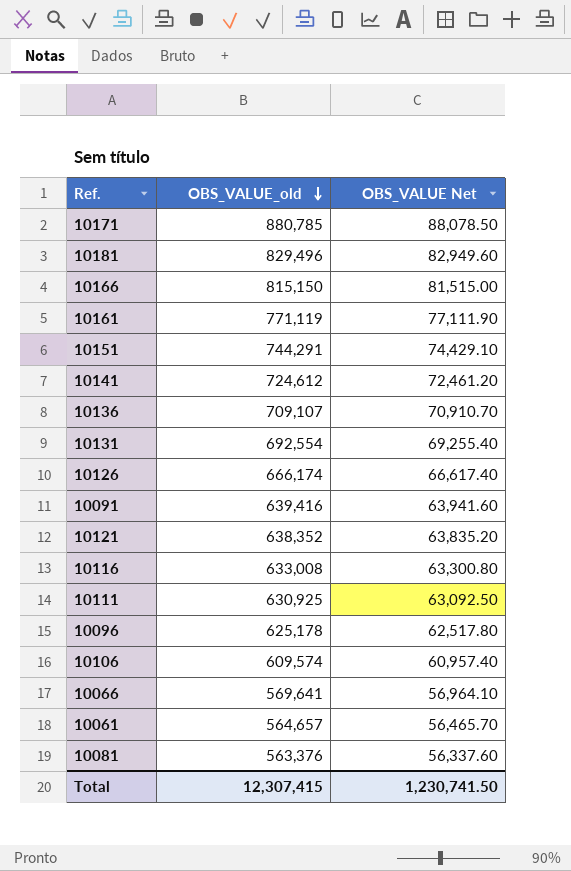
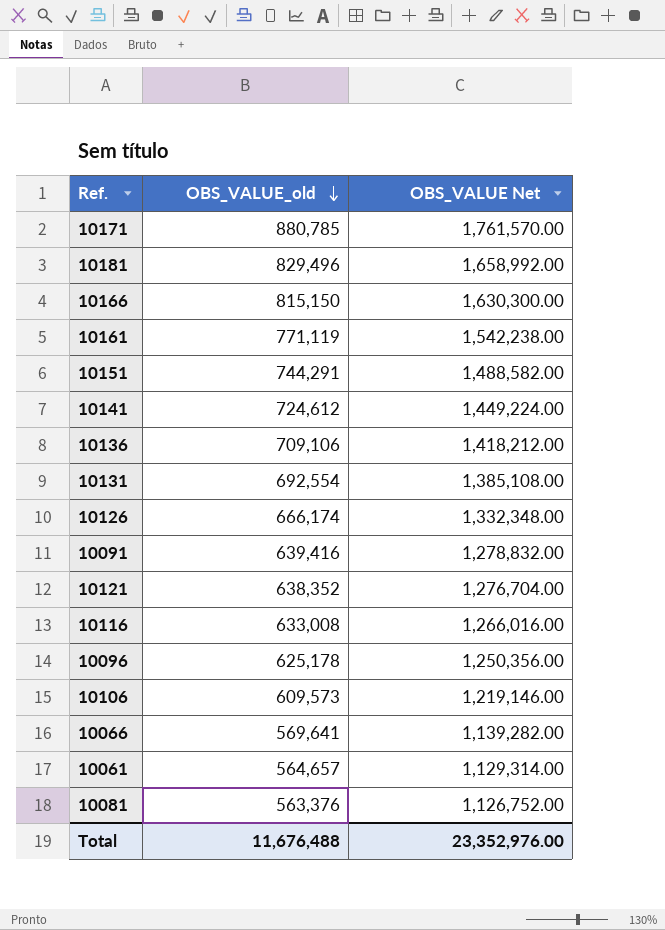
column OBS_VALUE Net | formula: [OBS_VALUE_old] * 0.1 -> [OBS_VALUE_old] * 2
row 10111: 630,925 | 63,092.50 -> none
10136 | OBS_VALUE_old: 709,107 -> 709,106
10106 | OBS_VALUE_old: 609,574 -> 609,573
Total | OBS_VALUE_old: 12,307,415 -> 11,676,488
Total | OBS_VALUE Net: 1,230,741.50 -> 23,352,976.00

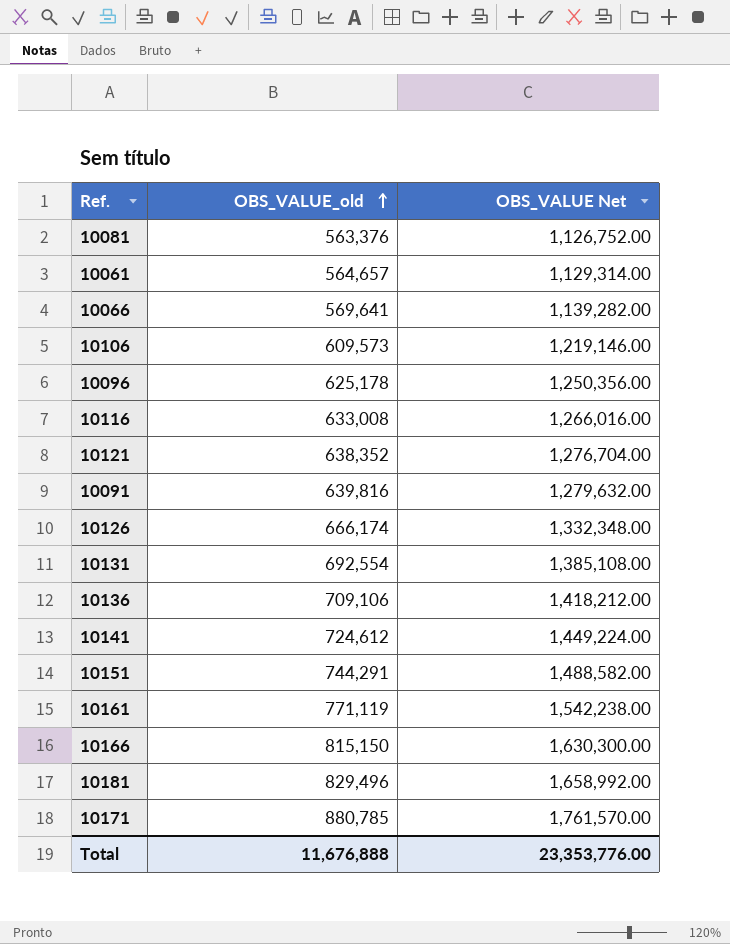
row order: OBS_VALUE_old descending -> OBS_VALUE_old ascending
10091 | OBS_VALUE_old: 639,416 -> 639,816
10091 | OBS_VALUE Net: 1,278,832.00 -> 1,279,632.00
Total | OBS_VALUE_old: 11,676,488 -> 11,676,888
Total | OBS_VALUE Net: 23,352,976.00 -> 23,353,776.00

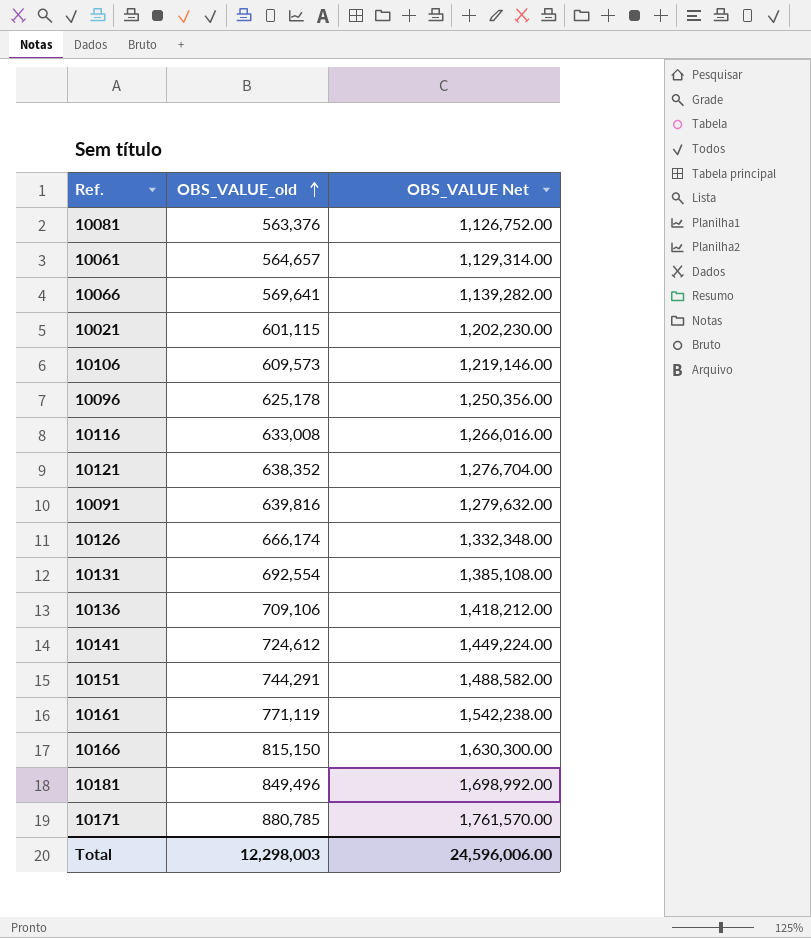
row 10021: none -> 601,115 | 1,202,230.00
10181 | OBS_VALUE_old: 829,496 -> 849,496
10181 | OBS_VALUE Net: 1,658,992.00 -> 1,698,992.00
Total | OBS_VALUE_old: 11,676,888 -> 12,298,003
Total | OBS_VALUE Net: 23,353,776.00 -> 24,596,006.00

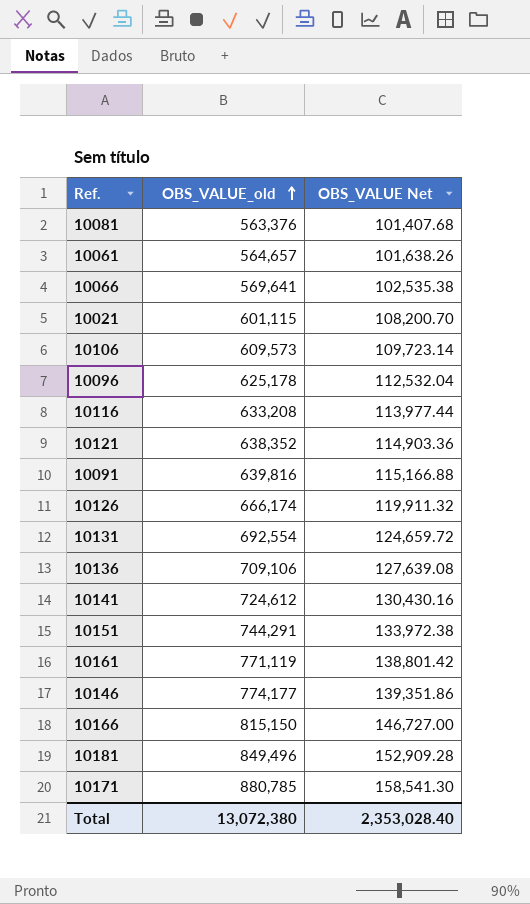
column OBS_VALUE Net | formula: [OBS_VALUE_old] * 2 -> [OBS_VALUE_old] * 0.18
10116 | OBS_VALUE_old: 633,008 -> 633,208
row 10146: none -> 774,177 | 139,351.86
Total | OBS_VALUE_old: 12,298,003 -> 13,072,380
Total | OBS_VALUE Net: 24,596,006.00 -> 2,353,028.40

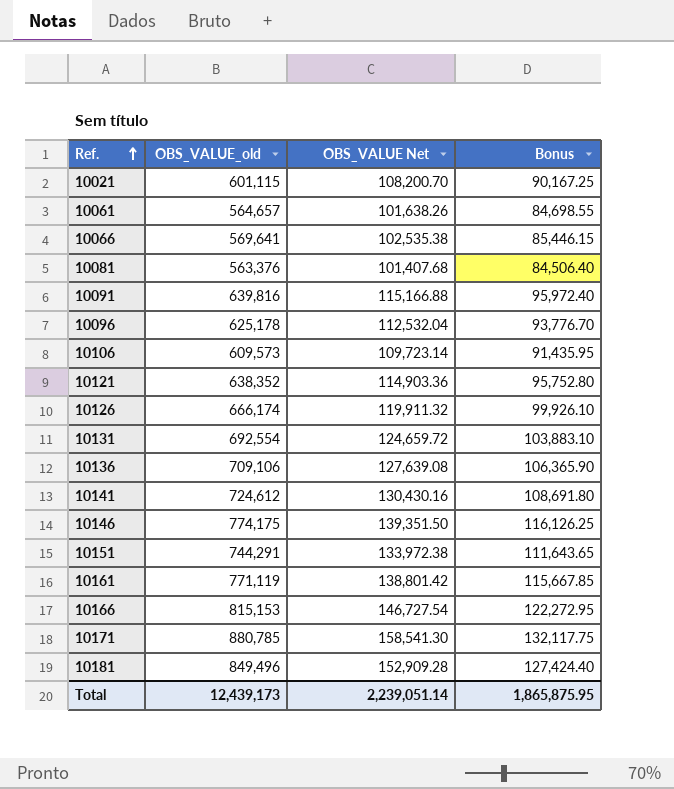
row order: OBS_VALUE_old ascending -> Ref. ascending
column Bonus | formula: none -> [OBS_VALUE_old] * 0.15
row 10116: 633,208 | 113,977.44 -> none
10146 | OBS_VALUE_old: 774,177 -> 774,175
10146 | OBS_VALUE Net: 139,351.86 -> 139,351.50
10166 | OBS_VALUE_old: 815,150 -> 815,153
10166 | OBS_VALUE Net: 146,727.00 -> 146,727.54
Total | OBS_VALUE_old: 13,072,380 -> 12,439,173
Total | OBS_VALUE Net: 2,353,028.40 -> 2,239,051.14

